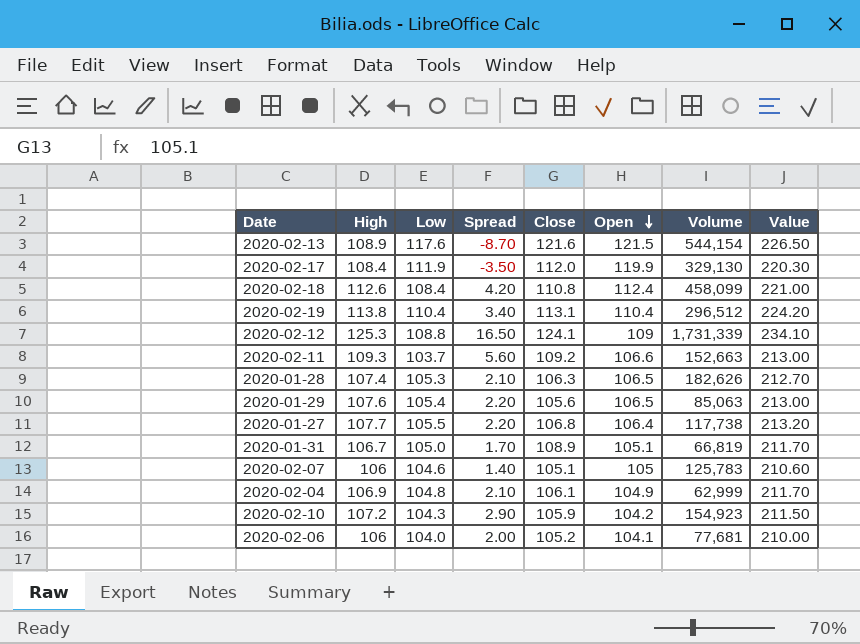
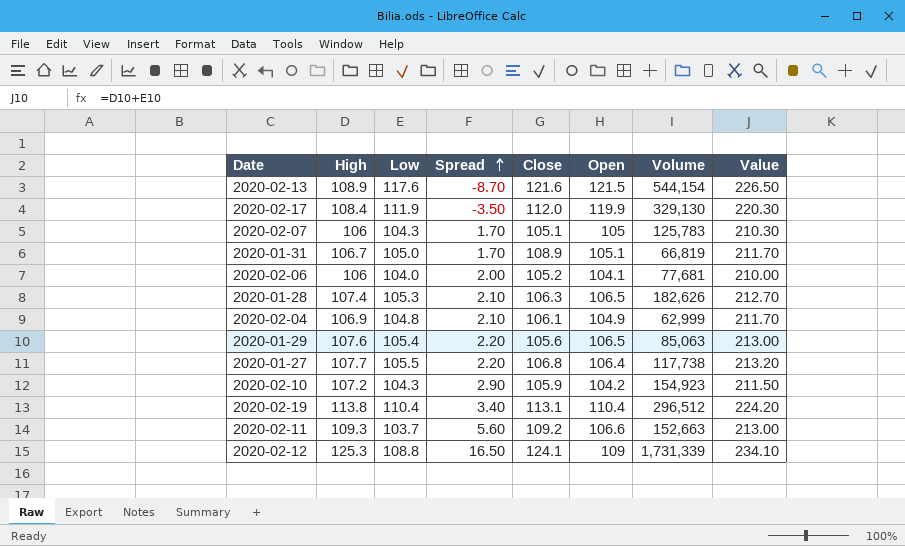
row order: Open descending -> Spread ascending
row 2020-02-18: 112.6 | 108.4 | 4.20 | 110.8 | 112.4 | 458,099 | 221.00 -> none
2020-02-07 | Low: 104.6 -> 104.3
2020-02-07 | Spread: 1.40 -> 1.70
2020-02-07 | Value: 210.60 -> 210.30

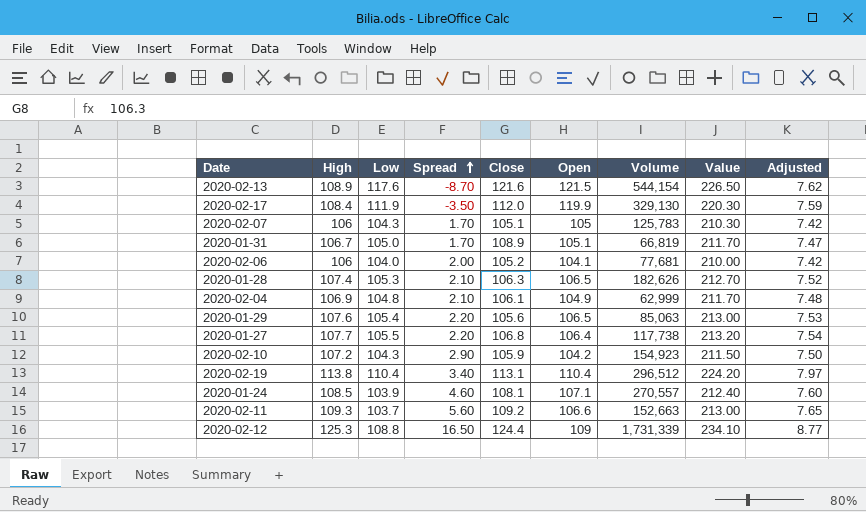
column Adjusted | formula: none -> [High] * 0.07
row 2020-01-24: none -> 108.5 | 103.9 | 4.60 | 108.1 | 107.1 | 270,557 | 212.40 | 7.60
2020-02-12 | Close: 124.1 -> 124.4

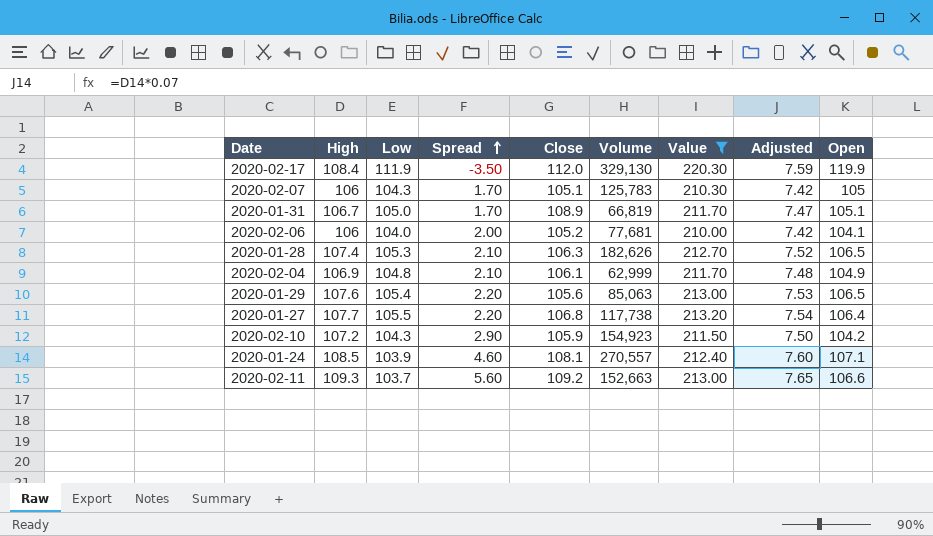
filter: none -> Value <= 220.30
column Open | position: 6 -> 9

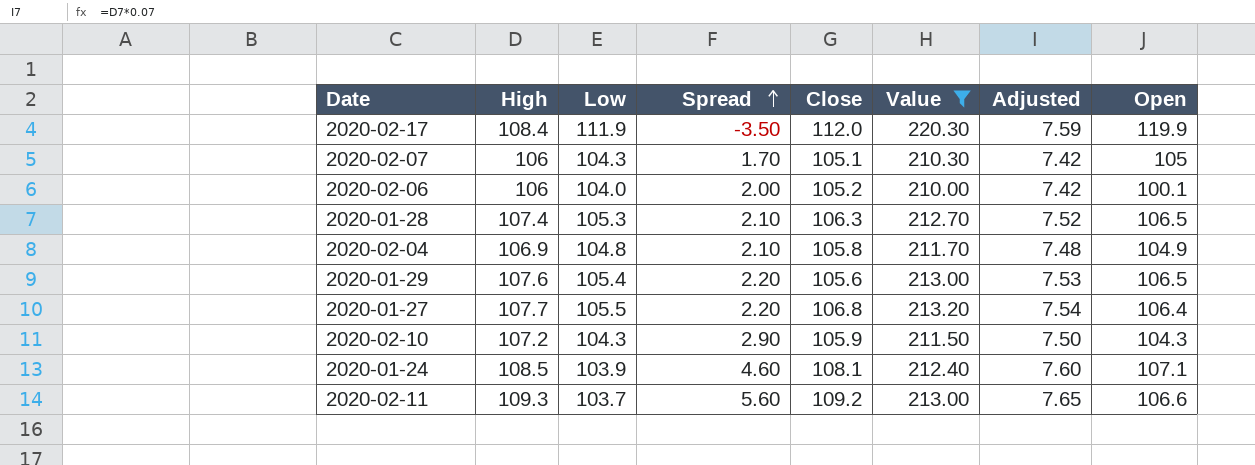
column Volume | position: 6 -> none
row 2020-01-31: 106.7 | 105.0 | 1.70 | 108.9 | 66,819 | 211.70 | 7.47 | 105.1 -> none
2020-02-06 | Open: 104.1 -> 100.1
2020-02-04 | Close: 106.1 -> 105.8
2020-02-10 | Open: 104.2 -> 104.3

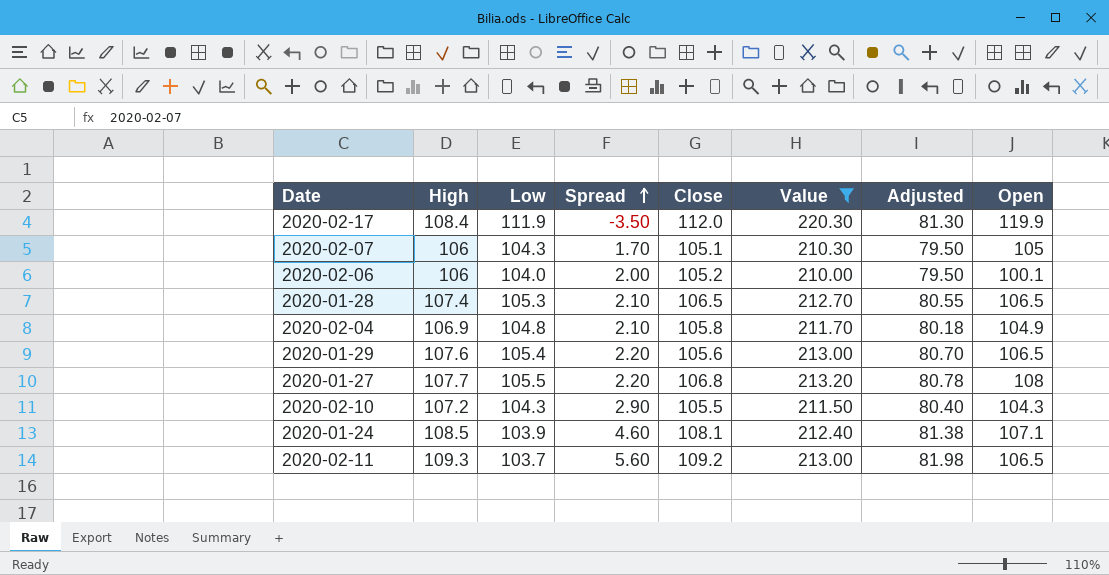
column Adjusted | formula: [High] * 0.07 -> [High] * 0.75
2020-01-28 | Close: 106.3 -> 106.5
2020-01-27 | Open: 106.4 -> 108
2020-02-10 | Close: 105.9 -> 105.5
2020-02-11 | Open: 106.6 -> 106.5

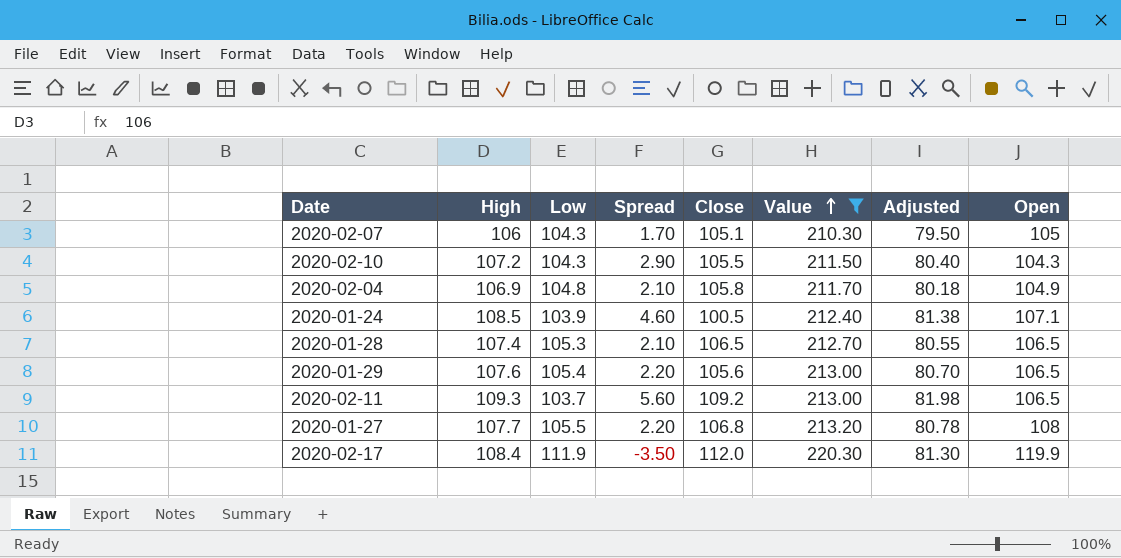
row order: Spread ascending -> Value ascending
row 2020-02-06: 106 | 104.0 | 2.00 | 105.2 | 210.00 | 79.50 | 100.1 -> none
2020-01-24 | Close: 108.1 -> 100.5

